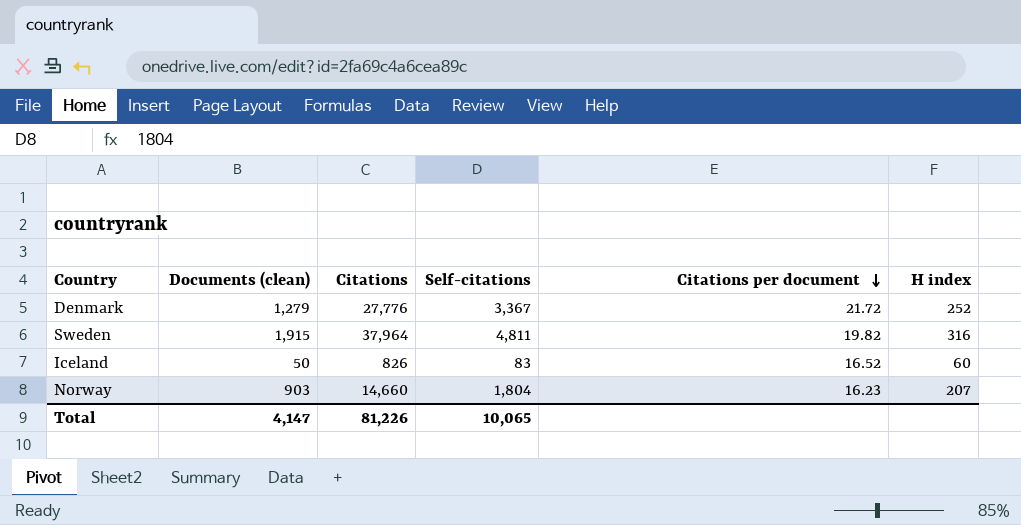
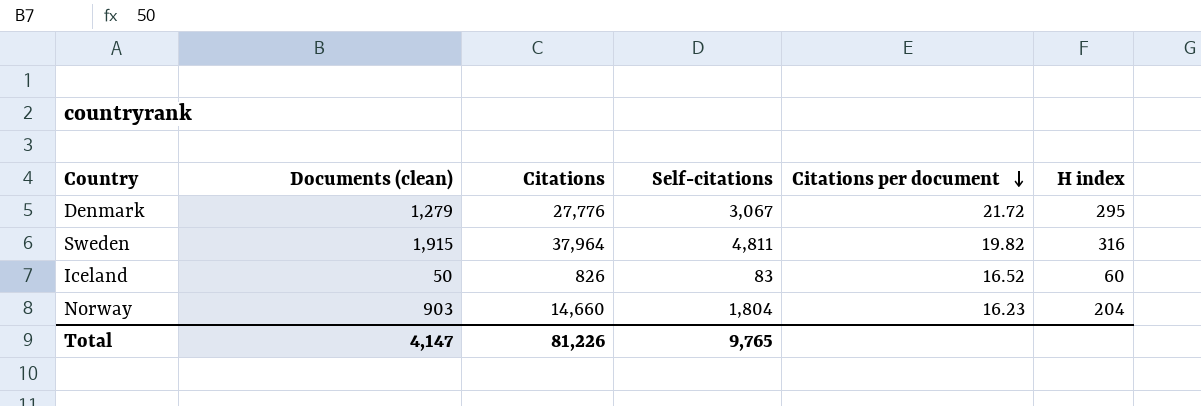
Denmark | Self-citations: 3,367 -> 3,067
Denmark | H index: 252 -> 295
Norway | H index: 207 -> 204
Total | Self-citations: 10,065 -> 9,765

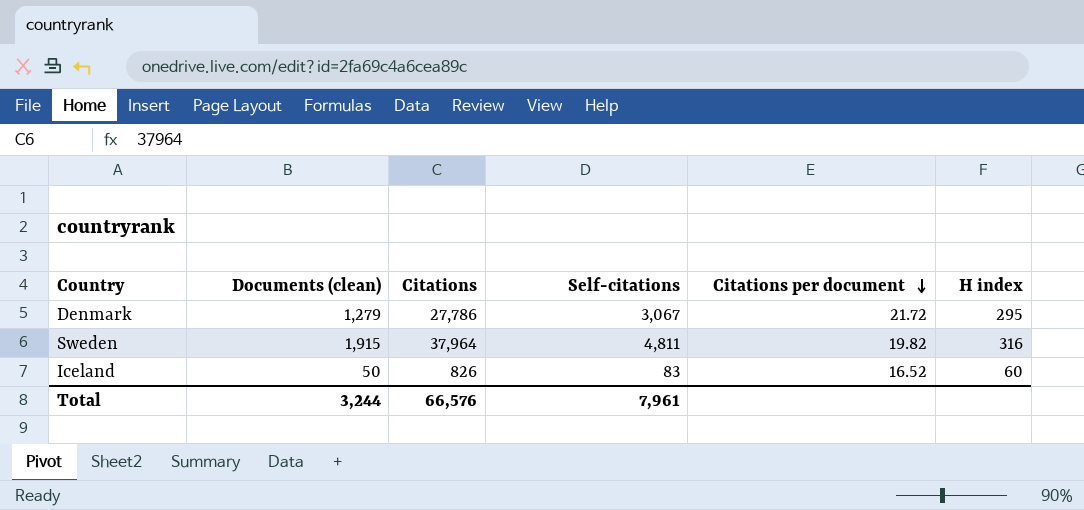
row Norway: 903 | 14,660 | 1,804 | 16.23 | 204 -> none
Denmark | Citations: 27,776 -> 27,786
Total | Documents (clean): 4,147 -> 3,244
Total | Citations: 81,226 -> 66,576
Total | Self-citations: 9,765 -> 7,961

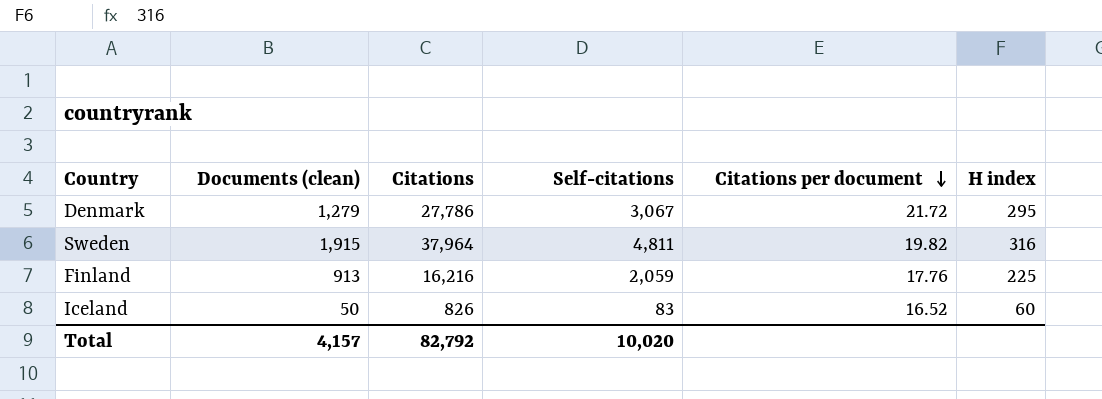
row Finland: none -> 913 | 16,216 | 2,059 | 17.76 | 225
Total | Documents (clean): 3,244 -> 4,157
Total | Citations: 66,576 -> 82,792
Total | Self-citations: 7,961 -> 10,020

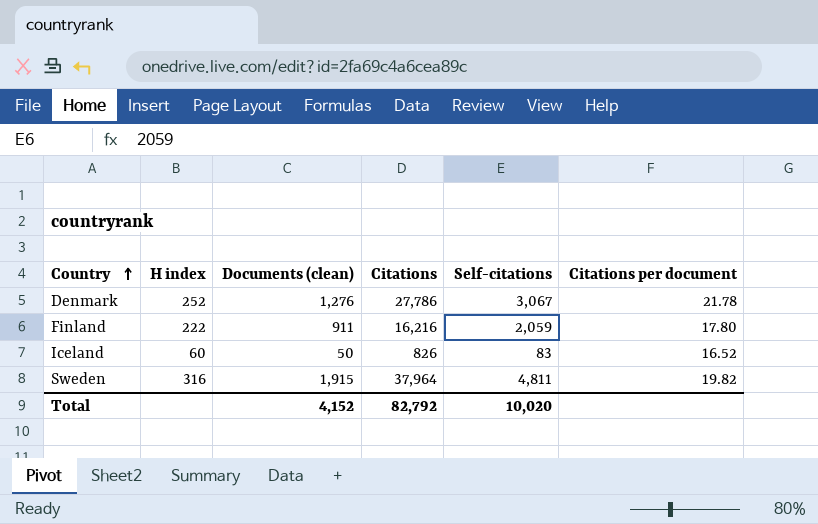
row order: Citations per document descending -> Country ascending
column H index | position: 6 -> 2
Denmark | H index: 295 -> 252
Denmark | Documents (clean): 1,279 -> 1,276
Denmark | Citations per document: 21.72 -> 21.78
Finland | H index: 225 -> 222
Finland | Documents (clean): 913 -> 911
Finland | Citations per document: 17.76 -> 17.80
Total | Documents (clean): 4,157 -> 4,152

